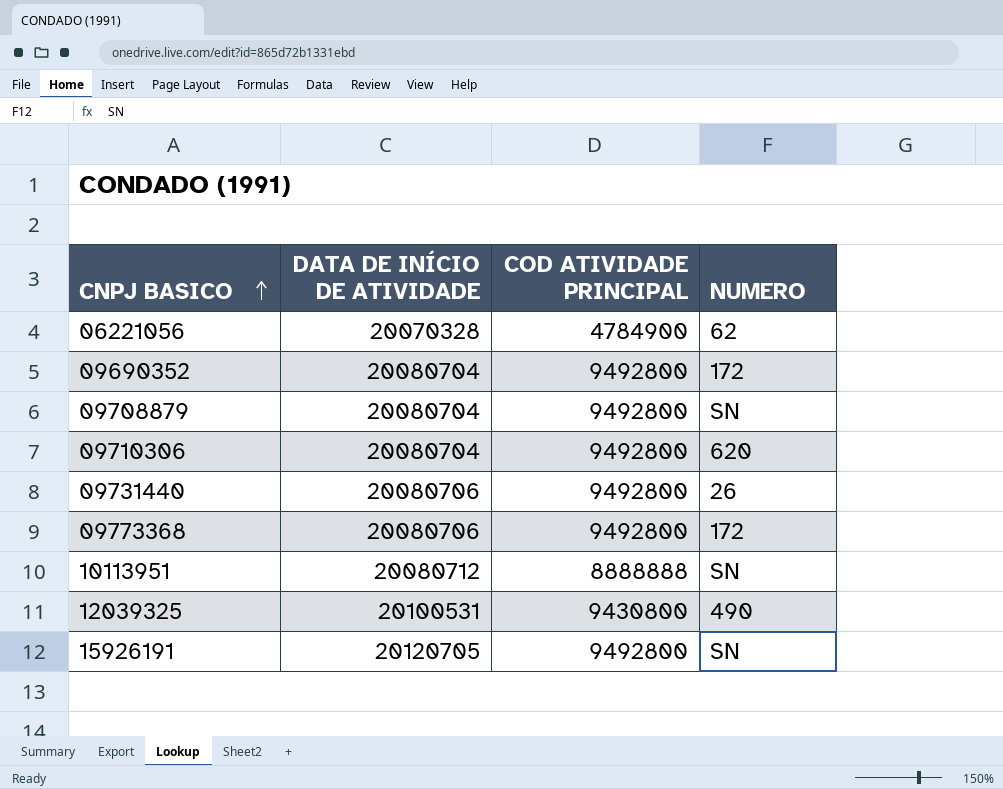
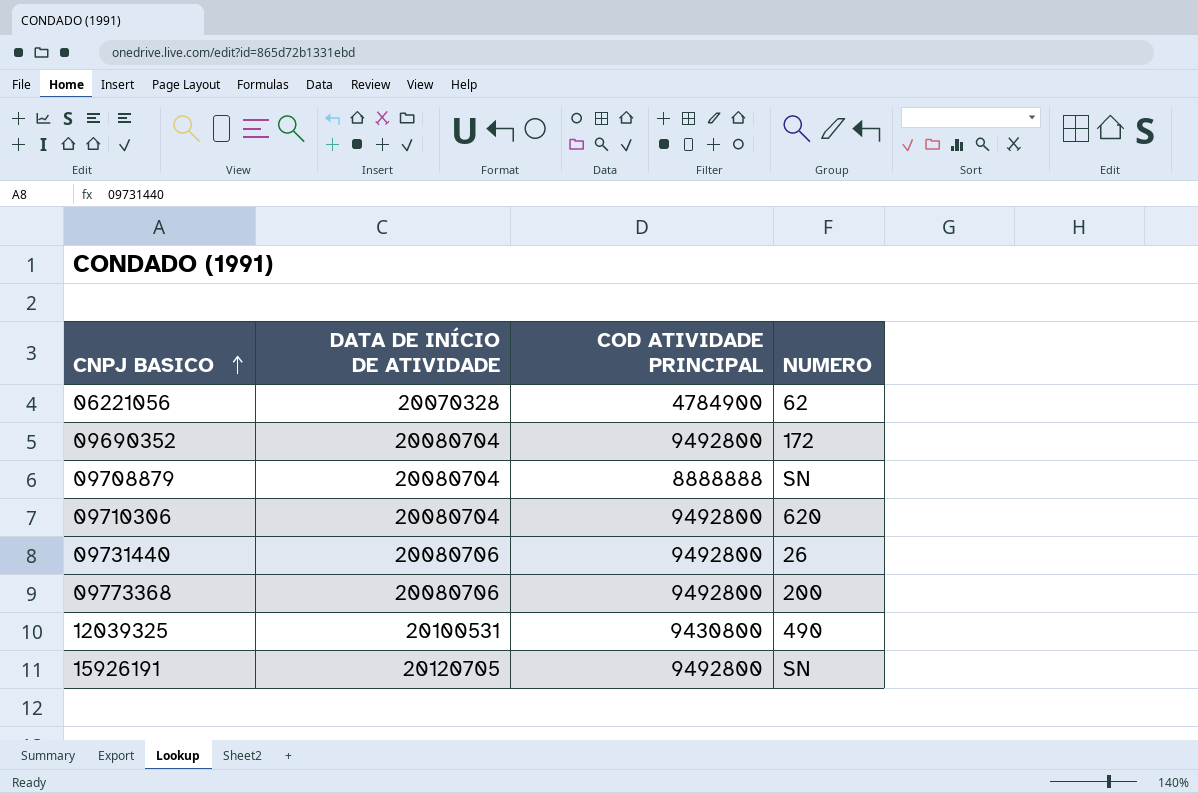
row 10113951: 20080712 | 8888888 | SN -> none
09708879 | COD ATIVIDADE PRINCIPAL: 9492800 -> 8888888
09773368 | NUMERO: 172 -> 200

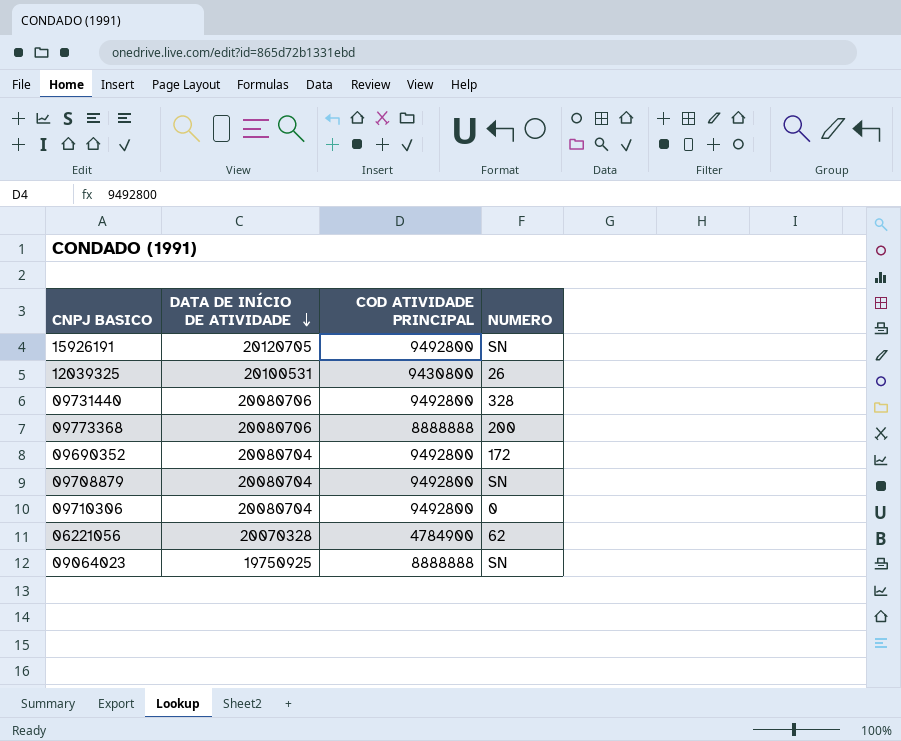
row order: CNPJ BASICO ascending -> DATA DE INÍCIO DE ATIVIDADE descending
12039325 | NUMERO: 490 -> 26
09731440 | NUMERO: 26 -> 328
09773368 | COD ATIVIDADE PRINCIPAL: 9492800 -> 8888888
09708879 | COD ATIVIDADE PRINCIPAL: 8888888 -> 9492800
09710306 | NUMERO: 620 -> 0
row 09064023: none -> 19750925 | 8888888 | SN

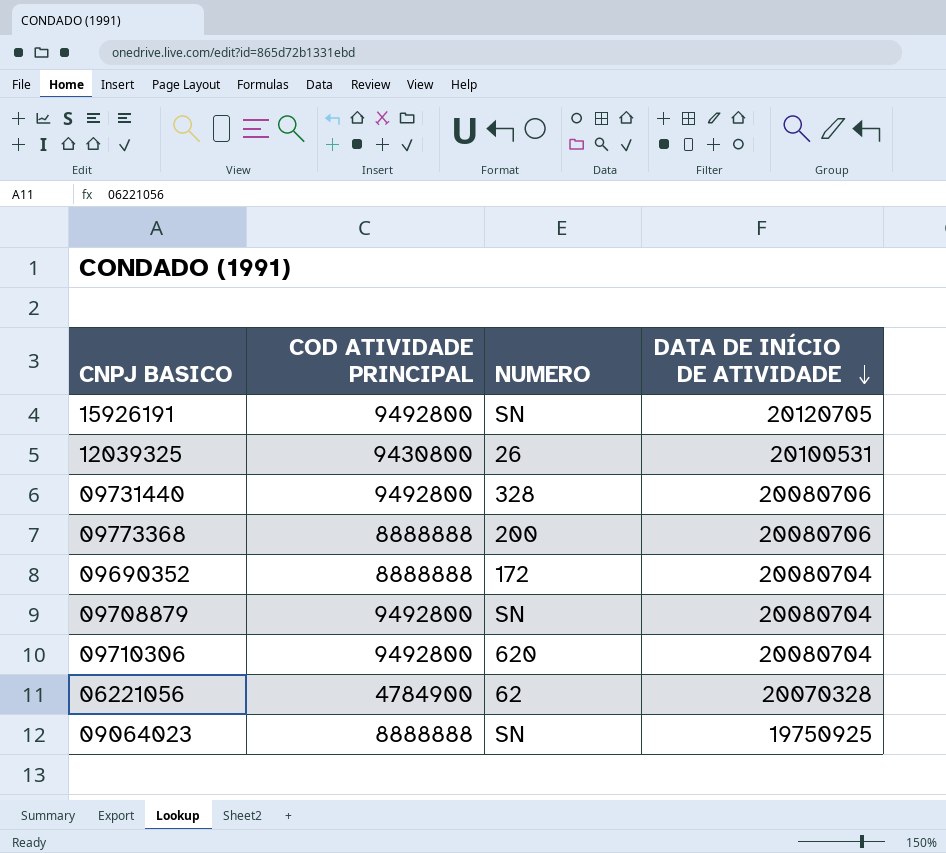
column DATA DE INÍCIO DE ATIVIDADE | position: 2 -> 4
09690352 | COD ATIVIDADE PRINCIPAL: 9492800 -> 8888888
09710306 | NUMERO: 0 -> 620

